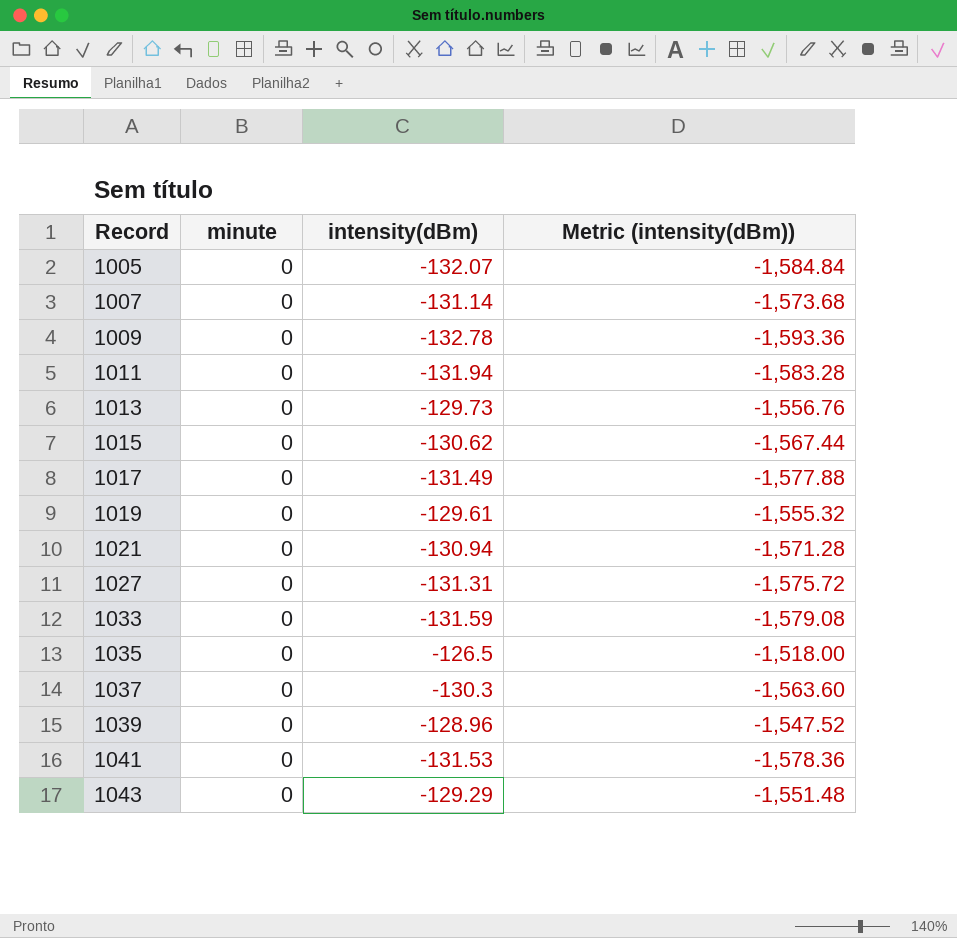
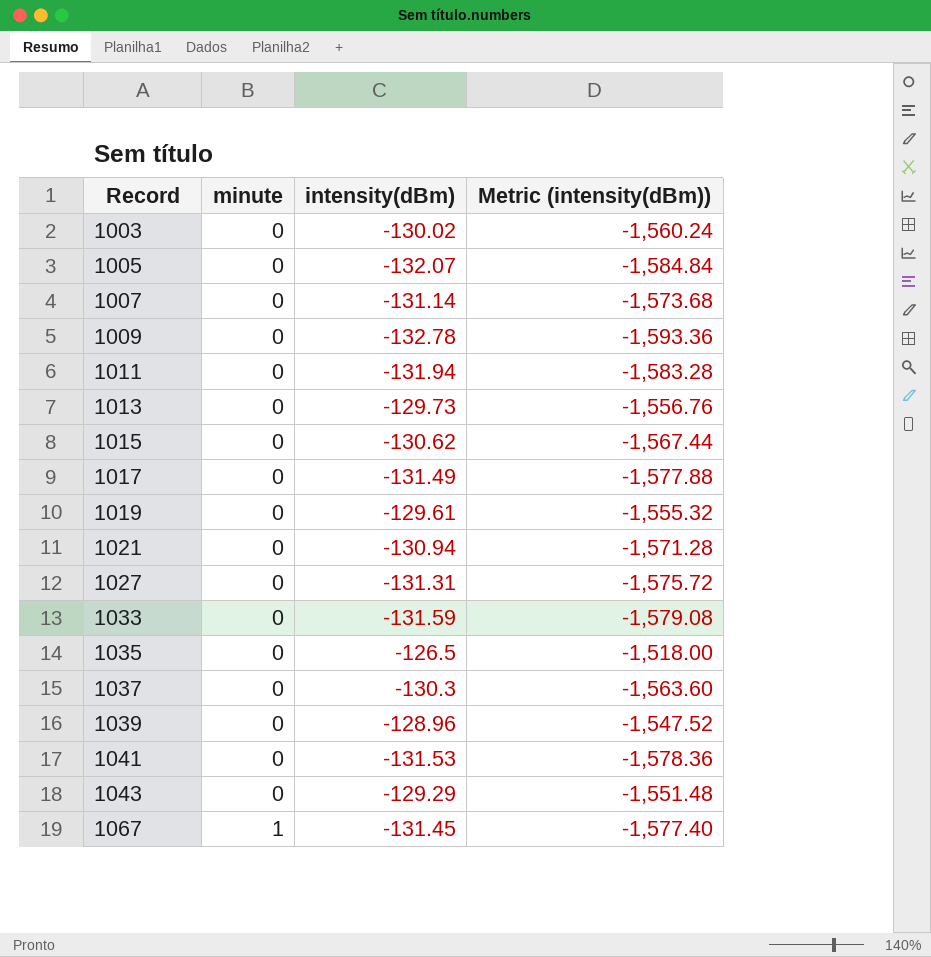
row 1003: none -> 0 | -130.02 | -1,560.24
row 1067: none -> 1 | -131.45 | -1,577.40

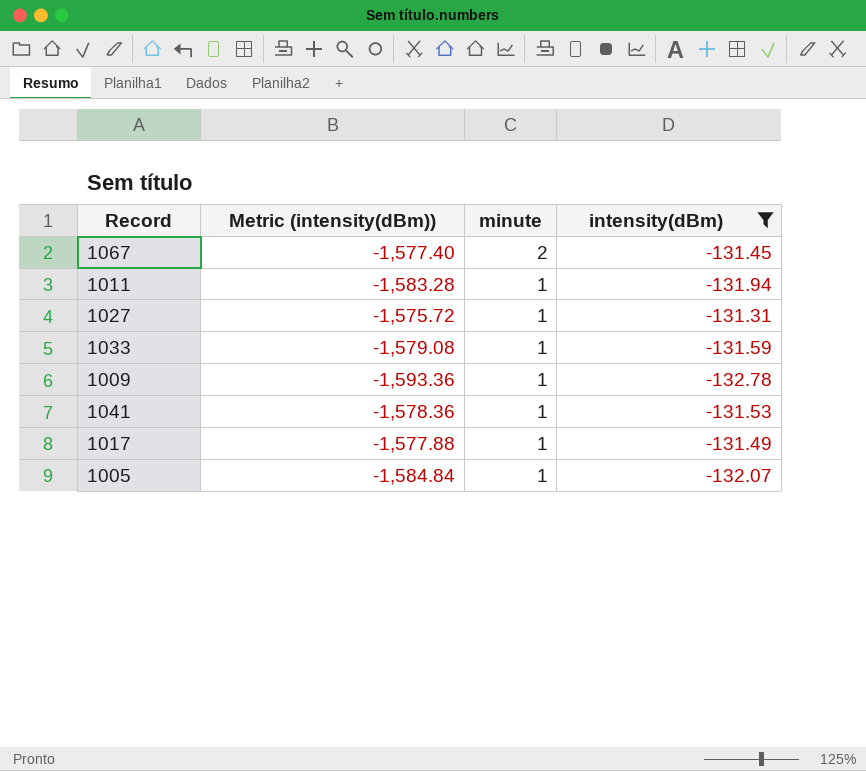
filter: none -> intensity(dBm) <= -131.31
row order: Record ascending -> minute descending
column Metric (intensity(dBm)) | position: 4 -> 2
1067 | minute: 1 -> 2
1011 | minute: 0 -> 1
1027 | minute: 0 -> 1
1033 | minute: 0 -> 1
1009 | minute: 0 -> 1
1041 | minute: 0 -> 1
1017 | minute: 0 -> 1
1005 | minute: 0 -> 1

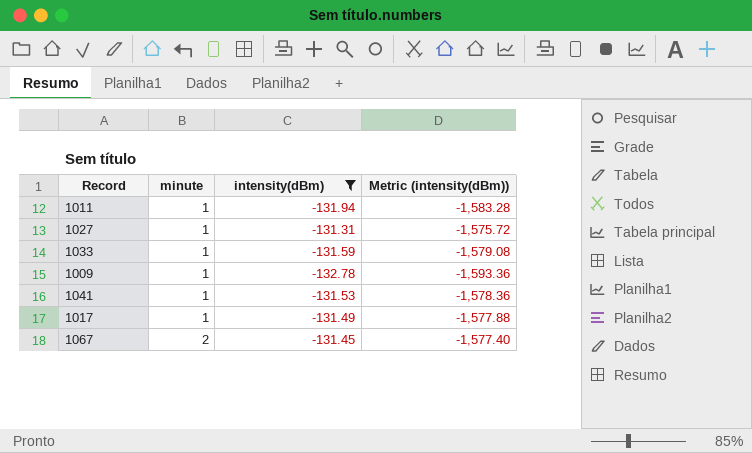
row order: minute descending -> minute ascending
column Metric (intensity(dBm)) | position: 2 -> 4
row 1005: -1,584.84 | 1 | -132.07 -> none

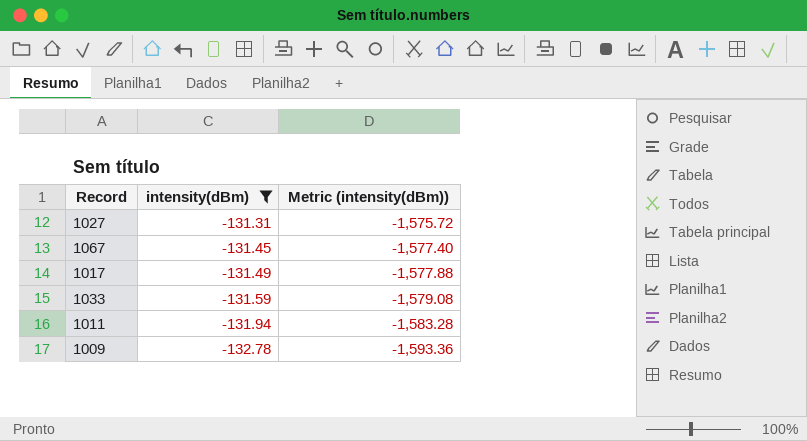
row order: minute ascending -> intensity(dBm) descending
column minute | position: 2 -> none
row 1041: 1 | -131.53 | -1,578.36 -> none

